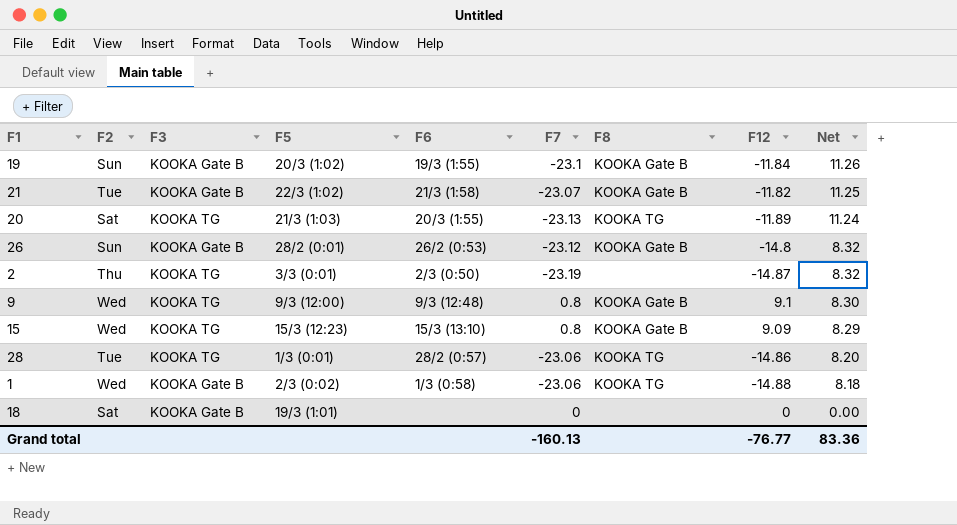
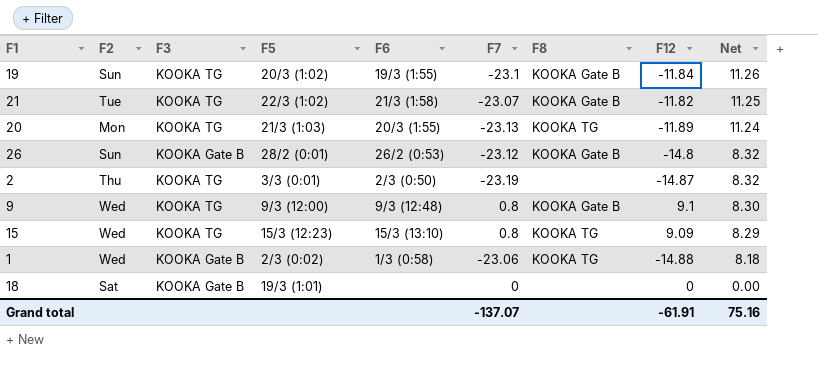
row 28: Tue | KOOKA TG | 1/3 (0:01) | 28/2 (0:57) | -23.06 | KOOKA TG | -14.86 | 8.20 -> none
19 | F3: KOOKA Gate B -> KOOKA TG
21 | F3: KOOKA Gate B -> KOOKA TG
20 | F2: Sat -> Mon
15 | F8: KOOKA Gate B -> KOOKA TG
Grand total | F7: -160.13 -> -137.07
Grand total | F12: -76.77 -> -61.91
Grand total | Net: 83.36 -> 75.16

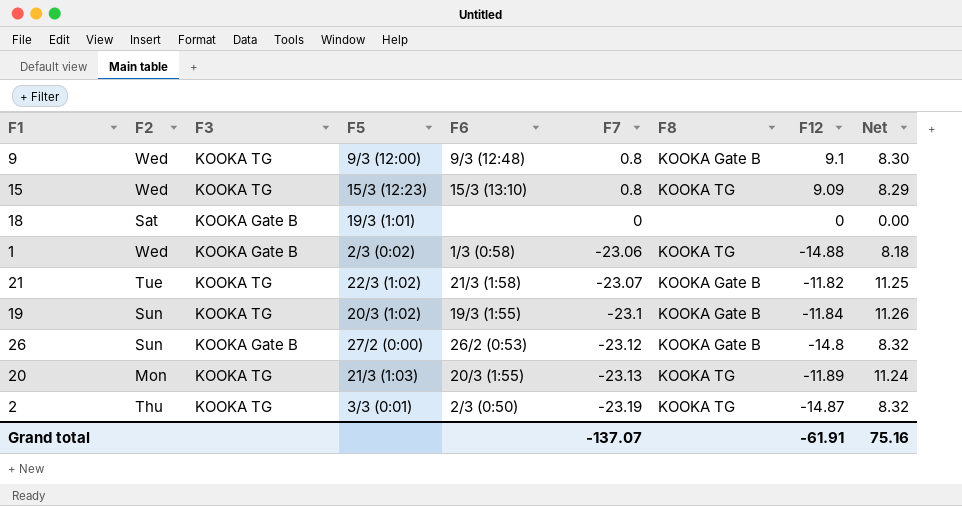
row order: Net descending -> F7 descending
26 | F5: 28/2 (0:01) -> 27/2 (0:00)
2 | F8: none -> KOOKA TG

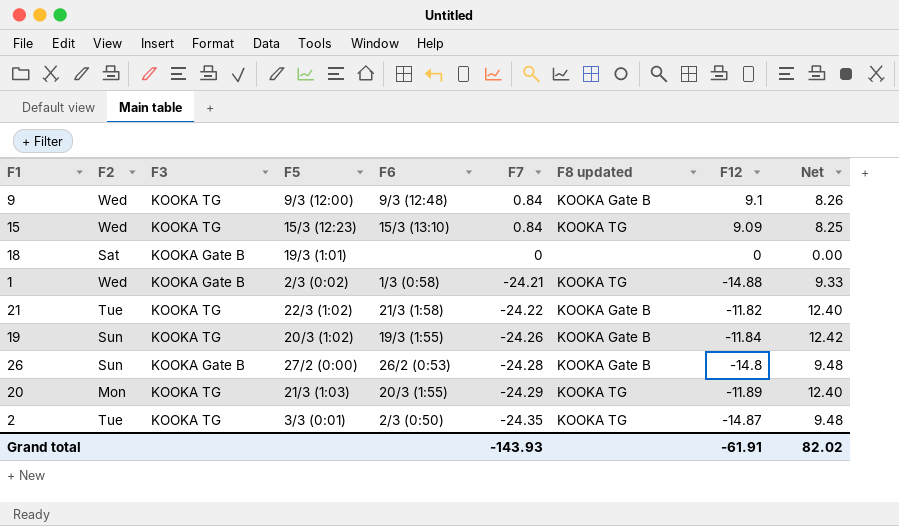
column name: F8 -> F8 updated
9 | F7: 0.8 -> 0.84
9 | Net: 8.30 -> 8.26
15 | F7: 0.8 -> 0.84
15 | Net: 8.29 -> 8.25
1 | F7: -23.06 -> -24.21
1 | Net: 8.18 -> 9.33
21 | F7: -23.07 -> -24.22
21 | Net: 11.25 -> 12.40
19 | F7: -23.1 -> -24.26
19 | Net: 11.26 -> 12.42
26 | F7: -23.12 -> -24.28
26 | Net: 8.32 -> 9.48
20 | F7: -23.13 -> -24.29
20 | Net: 11.24 -> 12.40
2 | F2: Thu -> Tue
2 | F7: -23.19 -> -24.35
2 | Net: 8.32 -> 9.48
Grand total | F7: -137.07 -> -143.93
Grand total | Net: 75.16 -> 82.02

